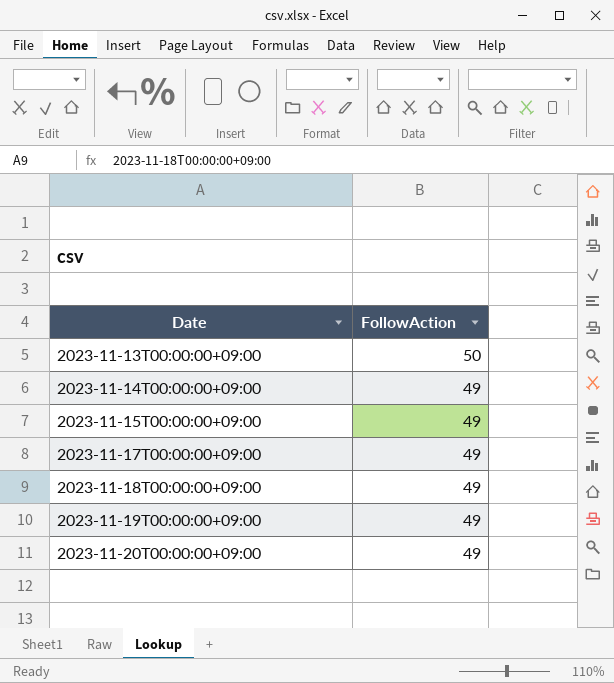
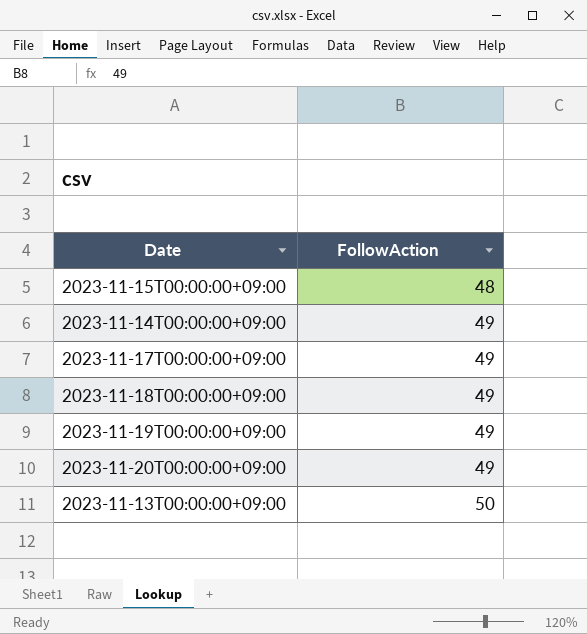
row order: Date ascending -> FollowAction ascending
2023-11-15T00:00:00+09:00 | FollowAction: 49 -> 48

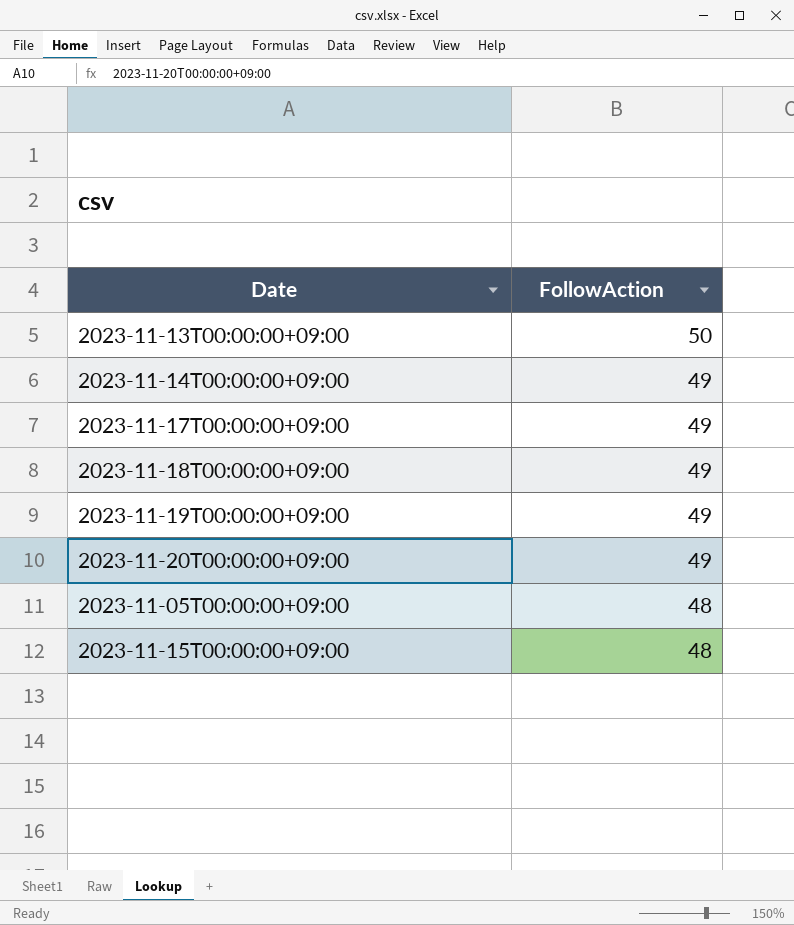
row order: FollowAction ascending -> FollowAction descending
row 2023-11-05T00:00:00+09:00: none -> 48

